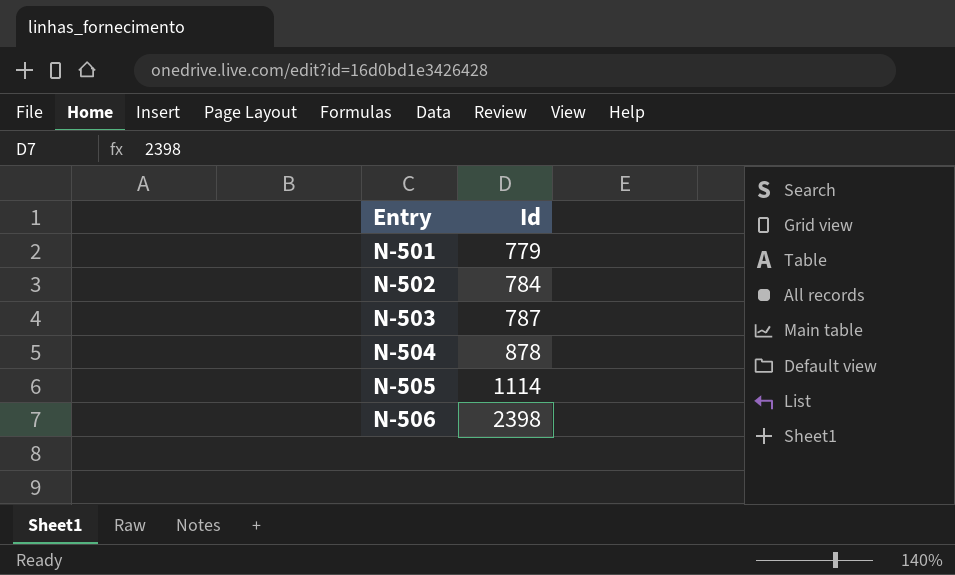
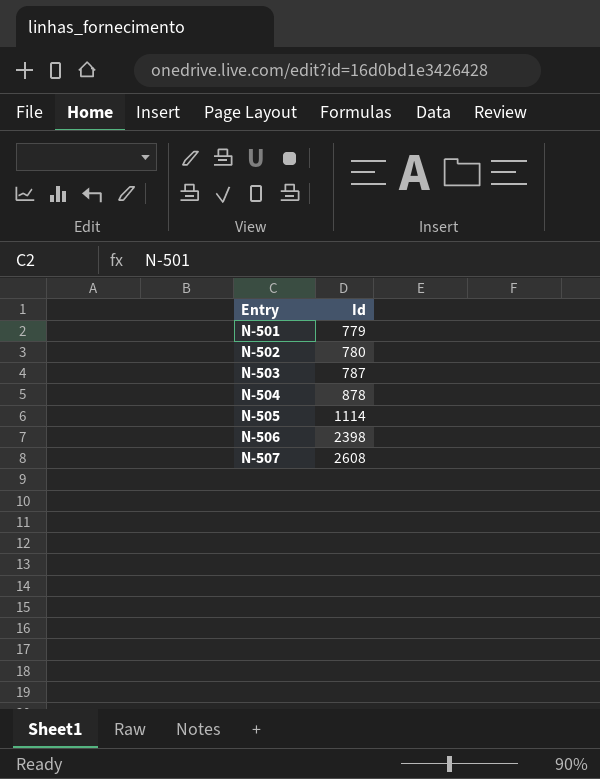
N-502 | Id: 784 -> 780
row N-507: none -> 2608

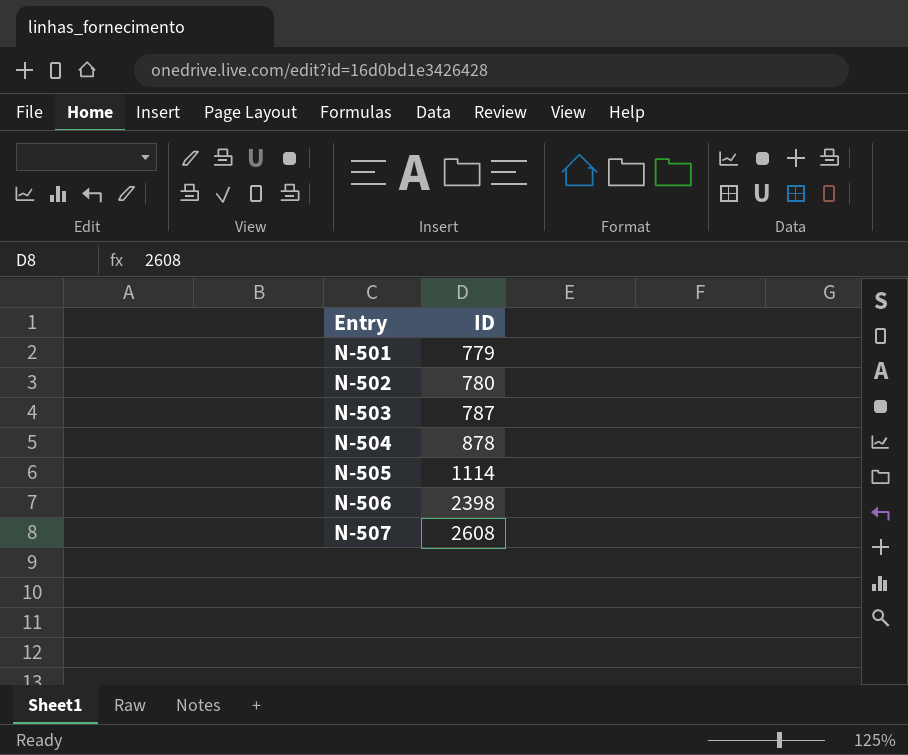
column name: Id -> ID

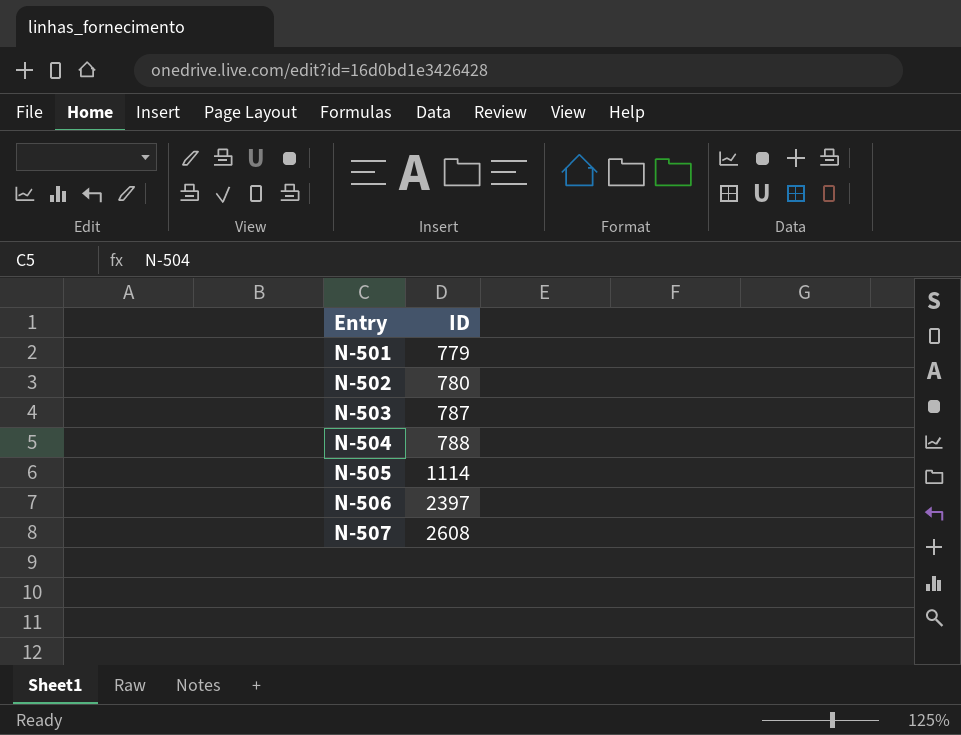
N-504 | ID: 878 -> 788
N-506 | ID: 2398 -> 2397

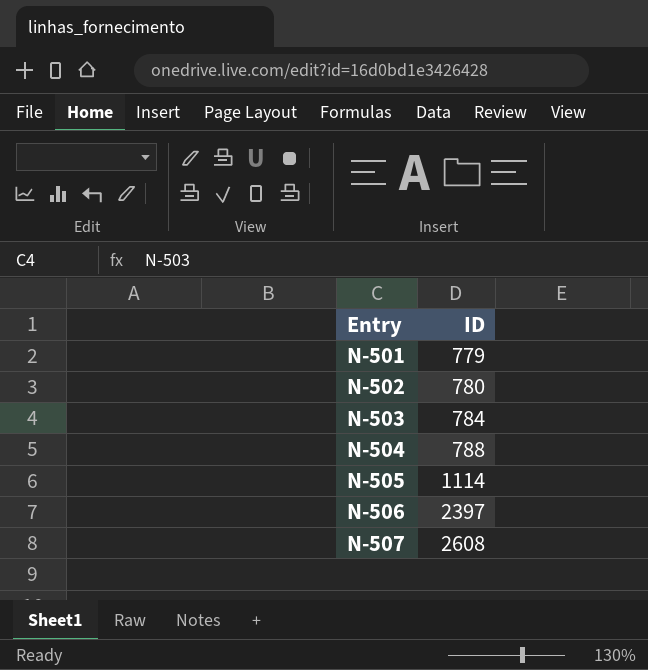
N-503 | ID: 787 -> 784

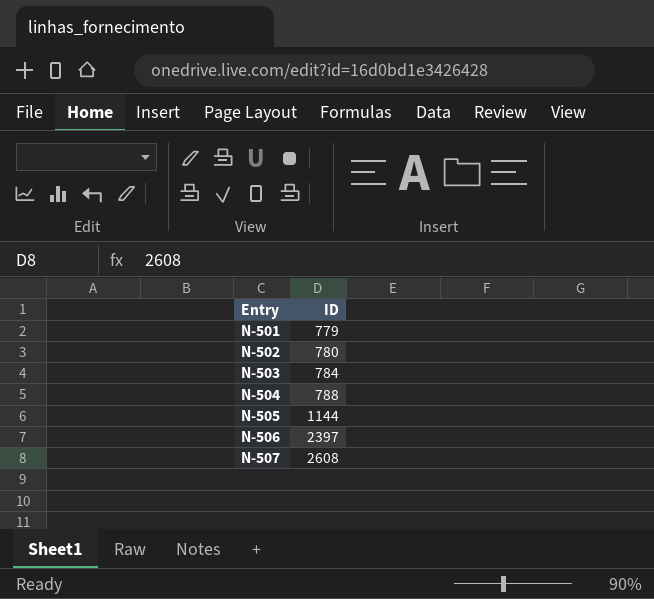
N-505 | ID: 1114 -> 1144

